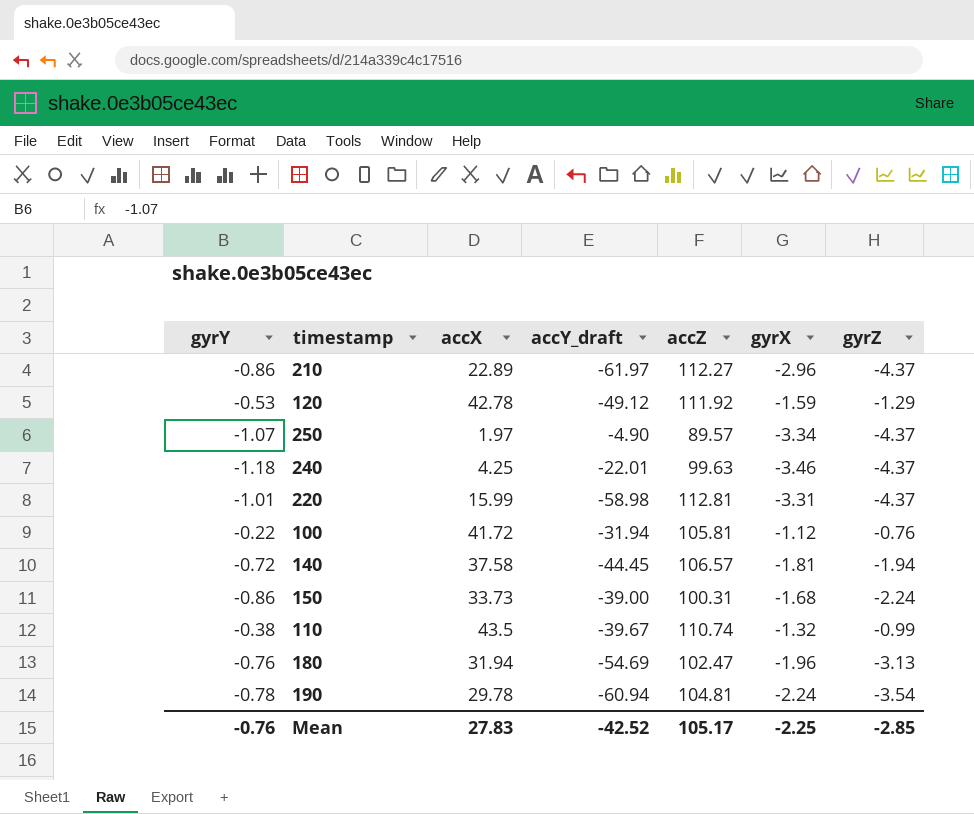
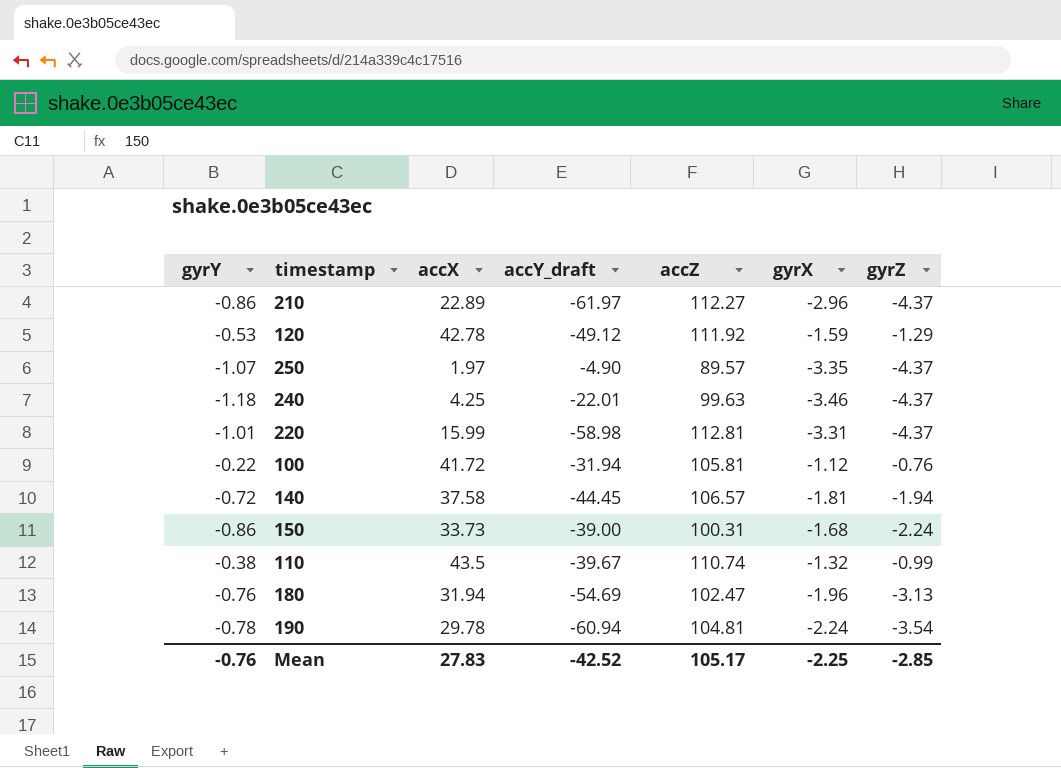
250 | gyrX: -3.34 -> -3.35

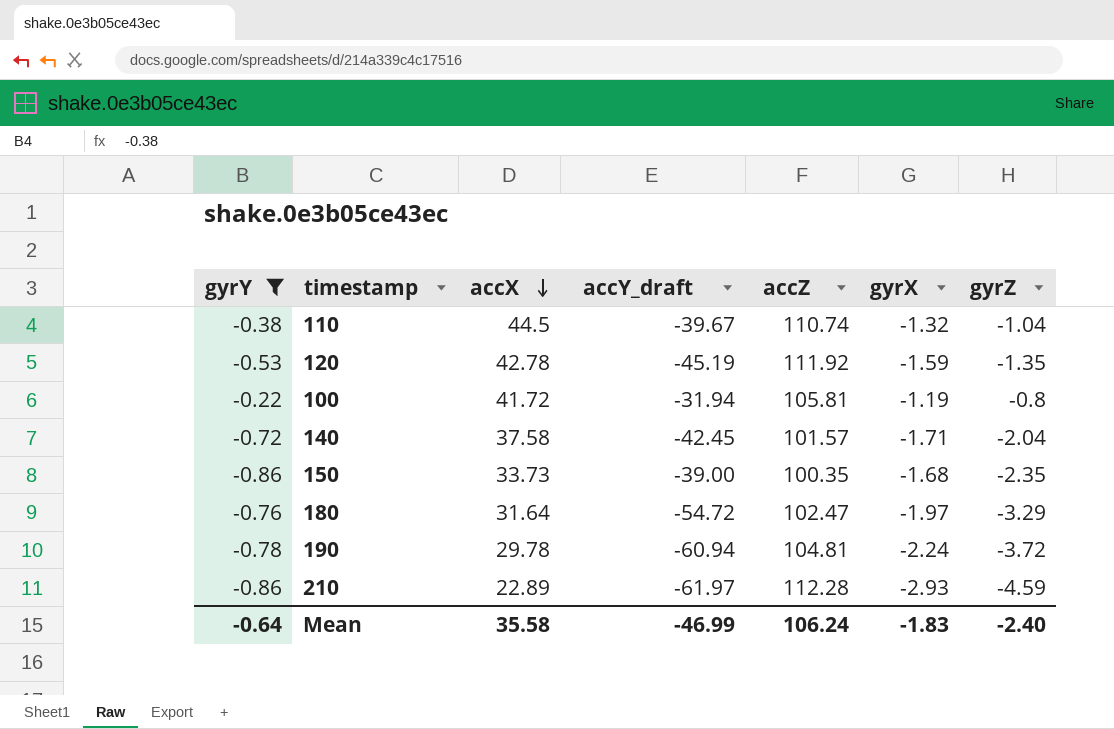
filter: none -> gyrY >= -0.86
row order: none -> accX descending
110 | accX: 43.5 -> 44.5
110 | gyrZ: -0.99 -> -1.04
120 | accY_draft: -49.12 -> -45.19
120 | gyrZ: -1.29 -> -1.35
100 | gyrX: -1.12 -> -1.19
100 | gyrZ: -0.76 -> -0.8
140 | accY_draft: -44.45 -> -42.45
140 | accZ: 106.57 -> 101.57
140 | gyrX: -1.81 -> -1.71
140 | gyrZ: -1.94 -> -2.04
150 | accZ: 100.31 -> 100.35
150 | gyrZ: -2.24 -> -2.35
180 | accX: 31.94 -> 31.64
180 | accY_draft: -54.69 -> -54.72
180 | gyrX: -1.96 -> -1.97
180 | gyrZ: -3.13 -> -3.29
190 | gyrZ: -3.54 -> -3.72
210 | accZ: 112.27 -> 112.28
210 | gyrX: -2.96 -> -2.93
210 | gyrZ: -4.37 -> -4.59
Mean | gyrY: -0.76 -> -0.64
Mean | accX: 27.83 -> 35.58
Mean | accY_draft: -42.52 -> -46.99
Mean | accZ: 105.17 -> 106.24
Mean | gyrX: -2.25 -> -1.83
Mean | gyrZ: -2.85 -> -2.40

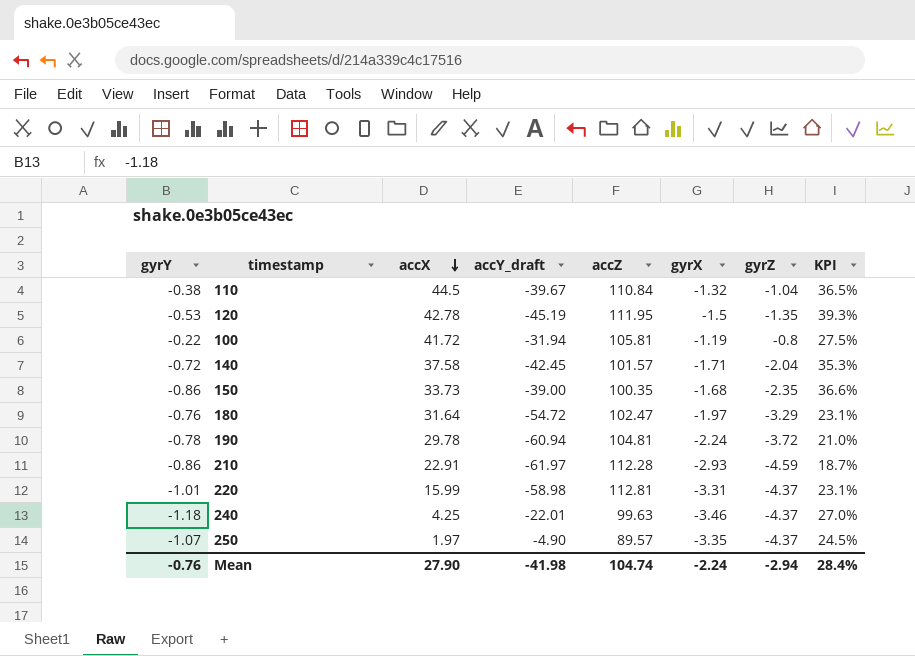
filter: gyrY >= -0.86 -> none
column KPI | formula: none -> [gyrY] / [gyrZ]
110 | accZ: 110.74 -> 110.84
120 | accZ: 111.92 -> 111.95
120 | gyrX: -1.59 -> -1.5
210 | accX: 22.89 -> 22.91
Mean | gyrY: -0.64 -> -0.76
Mean | accX: 35.58 -> 27.90
Mean | accY_draft: -46.99 -> -41.98
Mean | accZ: 106.24 -> 104.74
Mean | gyrX: -1.83 -> -2.24
Mean | gyrZ: -2.40 -> -2.94

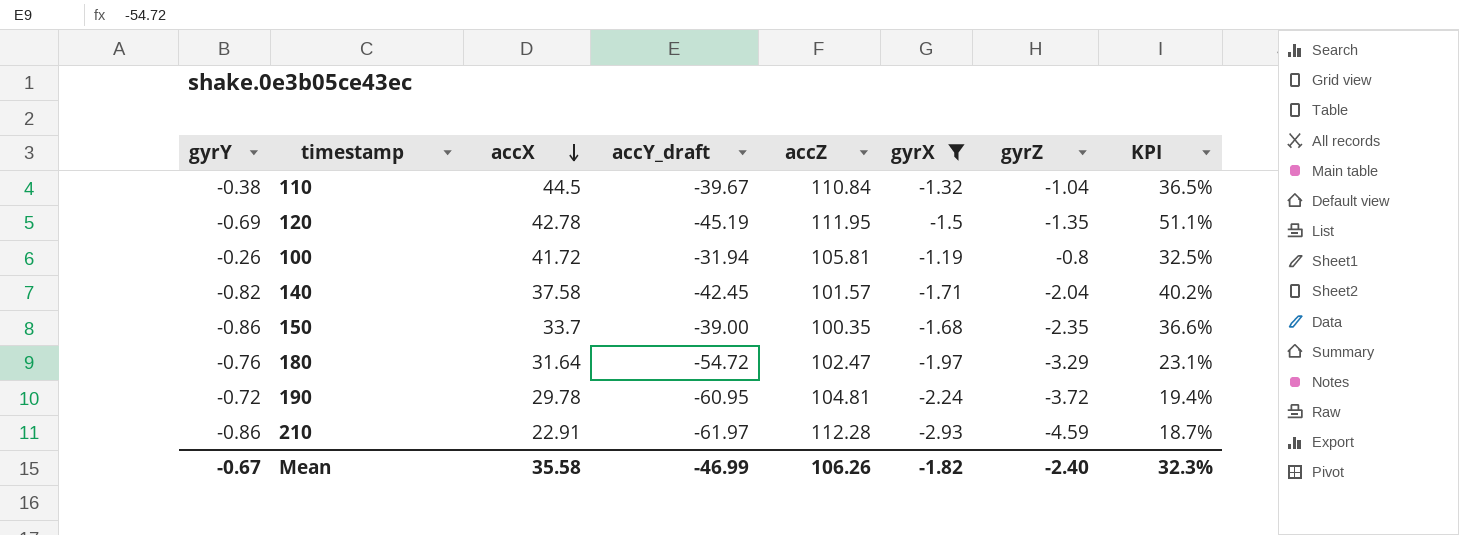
filter: none -> gyrX >= -2.93
120 | gyrY: -0.53 -> -0.69
120 | KPI: 39.3% -> 51.1%
100 | gyrY: -0.22 -> -0.26
100 | KPI: 27.5% -> 32.5%
140 | gyrY: -0.72 -> -0.82
140 | KPI: 35.3% -> 40.2%
150 | accX: 33.73 -> 33.7
190 | gyrY: -0.78 -> -0.72
190 | accY_draft: -60.94 -> -60.95
190 | KPI: 21.0% -> 19.4%
Mean | gyrY: -0.76 -> -0.67
Mean | accX: 27.90 -> 35.58
Mean | accY_draft: -41.98 -> -46.99
Mean | accZ: 104.74 -> 106.26
Mean | gyrX: -2.24 -> -1.82
Mean | gyrZ: -2.94 -> -2.40
Mean | KPI: 28.4% -> 32.3%

